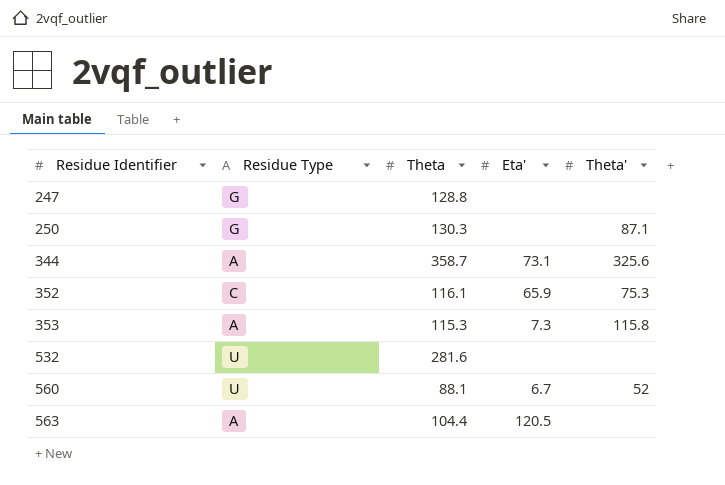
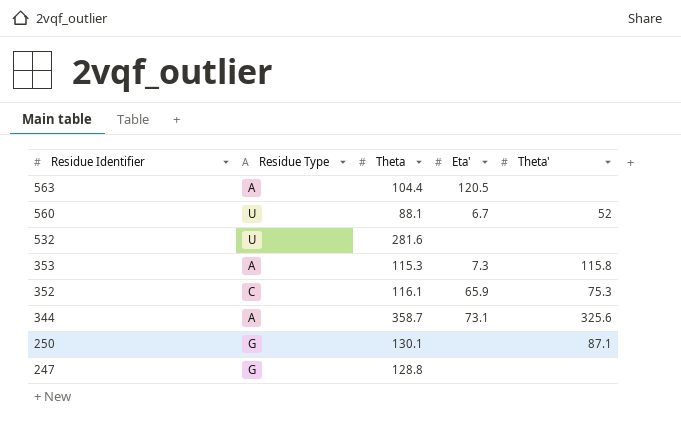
row order: Residue Identifier ascending -> Residue Identifier descending
250 | Theta: 130.3 -> 130.1

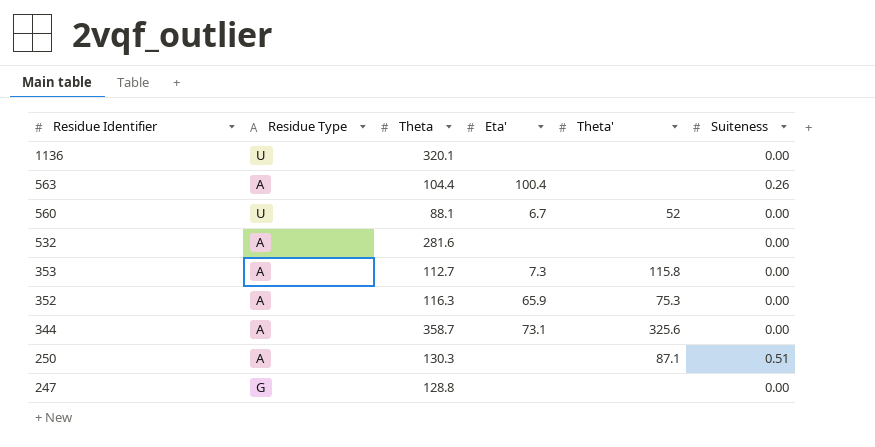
column Suiteness | position: none -> 6
row 1136: none -> U | 320.1 | none | none | 0.00
563 | Eta': 120.5 -> 100.4
532 | Residue Type: U -> A
353 | Theta: 115.3 -> 112.7
352 | Residue Type: C -> A
352 | Theta: 116.1 -> 116.3
250 | Residue Type: G -> A
250 | Theta: 130.1 -> 130.3

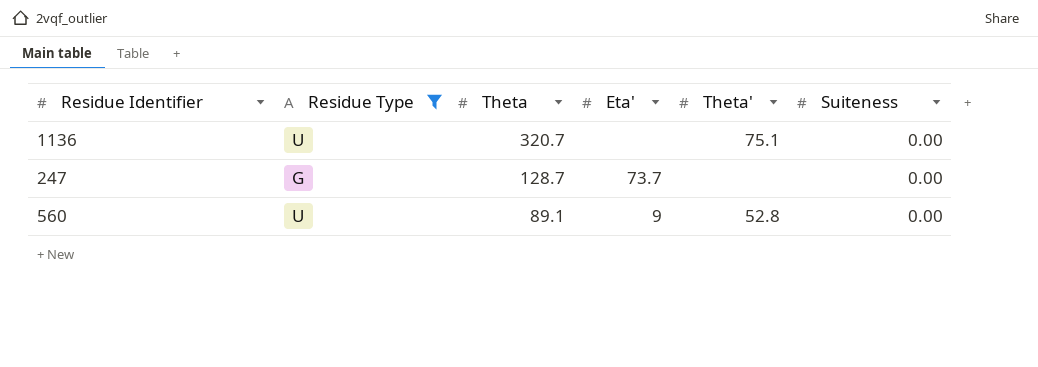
filter: none -> Residue Type != A
row order: Residue Identifier descending -> Theta descending
1136 | Theta: 320.1 -> 320.7
1136 | Theta': none -> 75.1
247 | Theta: 128.8 -> 128.7
247 | Eta': none -> 73.7
560 | Theta: 88.1 -> 89.1
560 | Eta': 6.7 -> 9
560 | Theta': 52 -> 52.8

